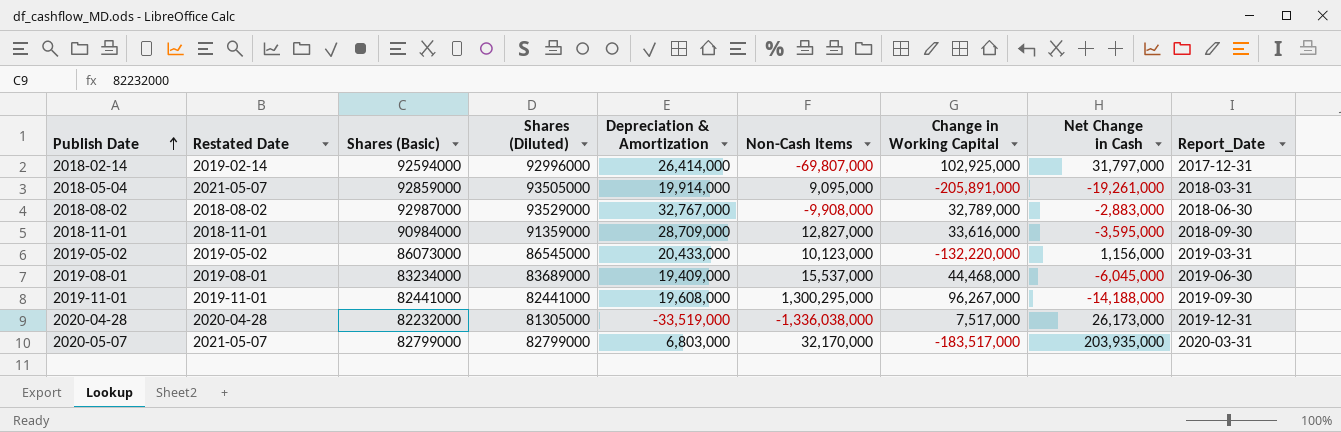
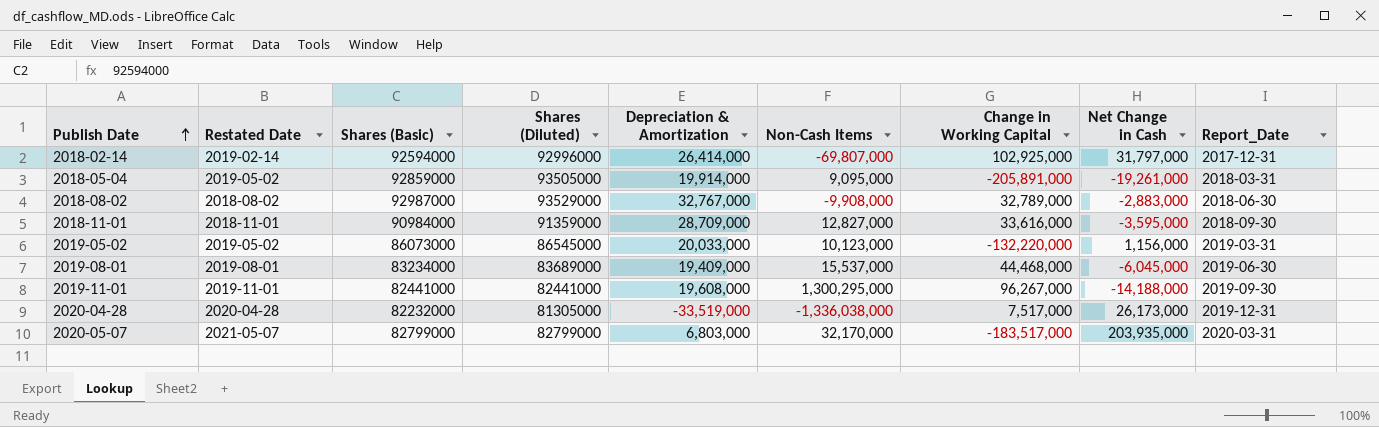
2018-05-04 | Restated Date: 2021-05-07 -> 2019-05-02
2019-05-02 | Depreciation & Amortization: 20,433,000 -> 20,033,000

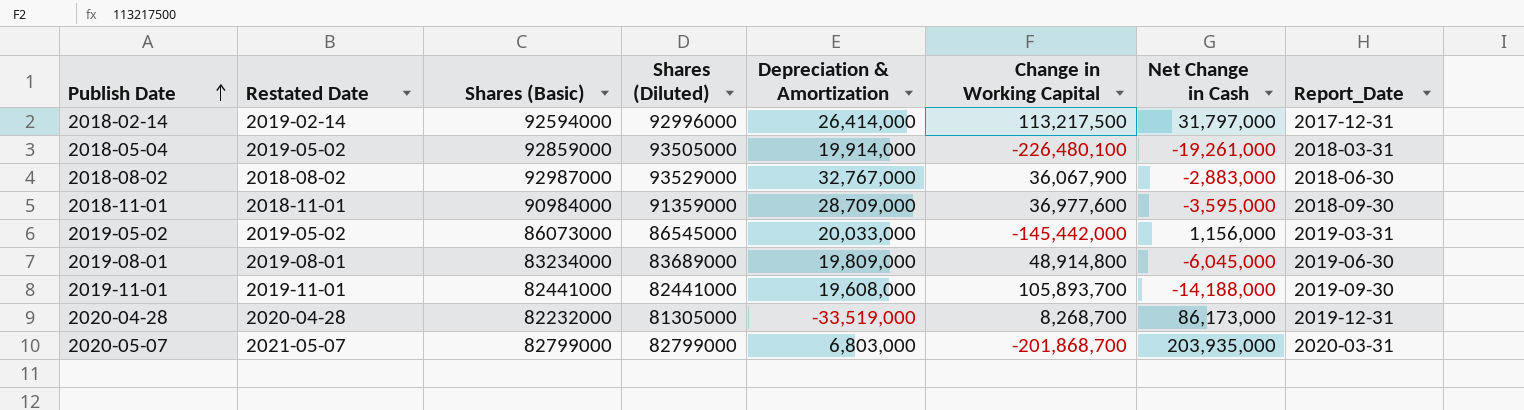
column Non-Cash Items | position: 6 -> none
2018-02-14 | Change in Working Capital: 102,925,000 -> 113,217,500
2018-05-04 | Change in Working Capital: -205,891,000 -> -226,480,100
2018-08-02 | Change in Working Capital: 32,789,000 -> 36,067,900
2018-11-01 | Change in Working Capital: 33,616,000 -> 36,977,600
2019-05-02 | Change in Working Capital: -132,220,000 -> -145,442,000
2019-08-01 | Depreciation & Amortization: 19,409,000 -> 19,809,000
2019-08-01 | Change in Working Capital: 44,468,000 -> 48,914,800
2019-11-01 | Change in Working Capital: 96,267,000 -> 105,893,700
2020-04-28 | Change in Working Capital: 7,517,000 -> 8,268,700
2020-04-28 | Net Change in Cash: 26,173,000 -> 86,173,000
2020-05-07 | Change in Working Capital: -183,517,000 -> -201,868,700

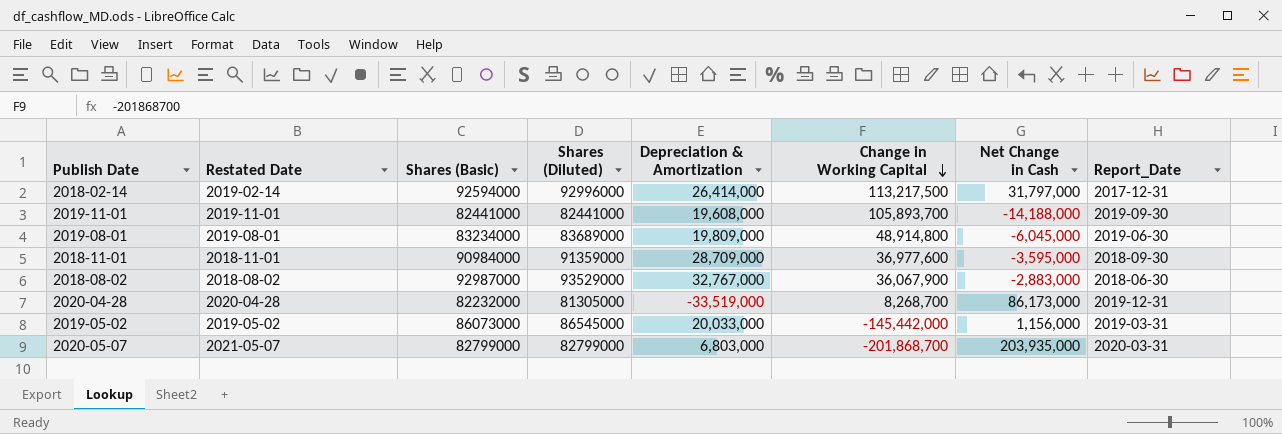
row order: Publish Date ascending -> Change in Working Capital descending
row 2018-05-04: 2019-05-02 | 92859000 | 93505000 | 19,914,000 | -226,480,100 | -19,261,000 | 2018-03-31 -> none

